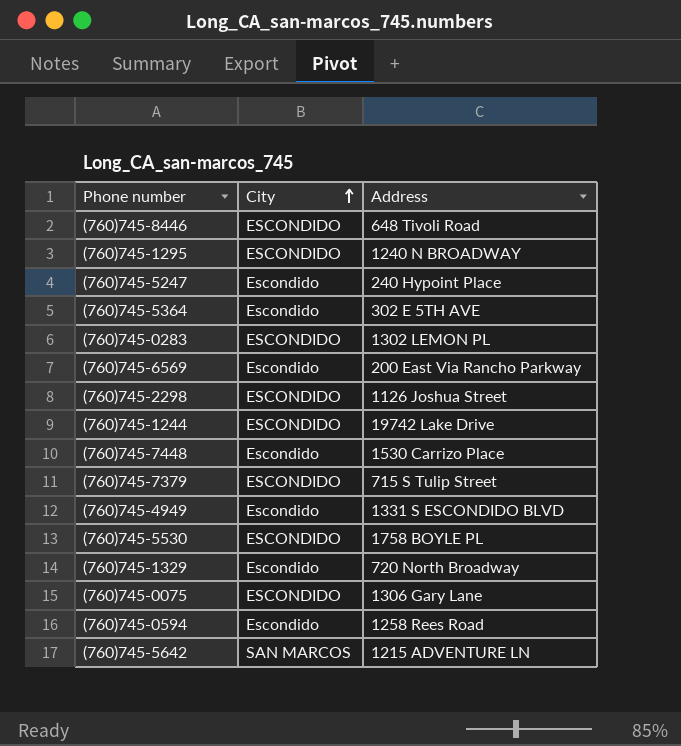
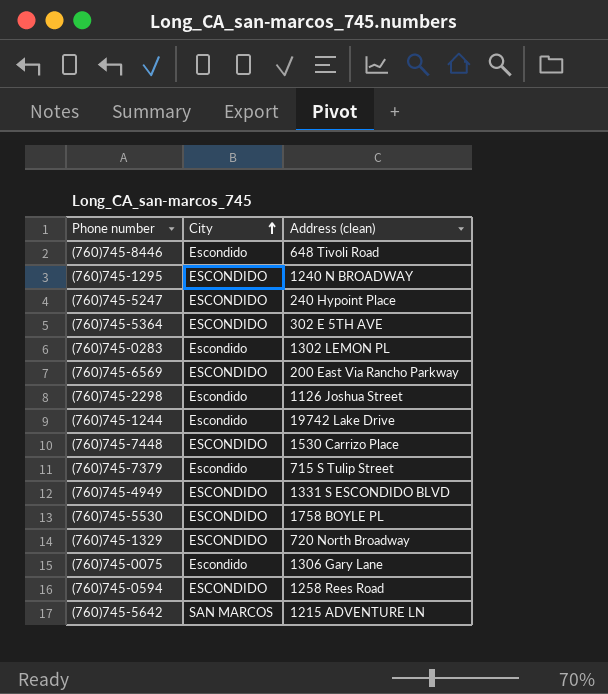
column name: Address -> Address (clean)
(760)745-8446 | City: ESCONDIDO -> Escondido
(760)745-5247 | City: Escondido -> ESCONDIDO
(760)745-5364 | City: Escondido -> ESCONDIDO
(760)745-0283 | City: ESCONDIDO -> Escondido
(760)745-6569 | City: Escondido -> ESCONDIDO
(760)745-2298 | City: ESCONDIDO -> Escondido
(760)745-1244 | City: ESCONDIDO -> Escondido
(760)745-7448 | City: Escondido -> ESCONDIDO
(760)745-7379 | City: ESCONDIDO -> Escondido
(760)745-4949 | City: Escondido -> ESCONDIDO
(760)745-1329 | City: Escondido -> ESCONDIDO
(760)745-0075 | City: ESCONDIDO -> Escondido
(760)745-0594 | City: Escondido -> ESCONDIDO

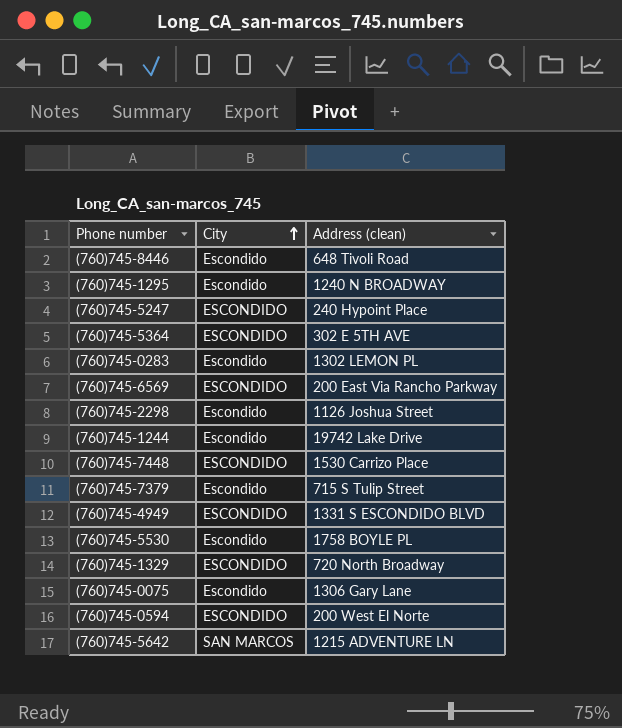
(760)745-1295 | City: ESCONDIDO -> Escondido
(760)745-5530 | City: ESCONDIDO -> Escondido
(760)745-0594 | Address (clean): 1258 Rees Road -> 200 West El Norte

